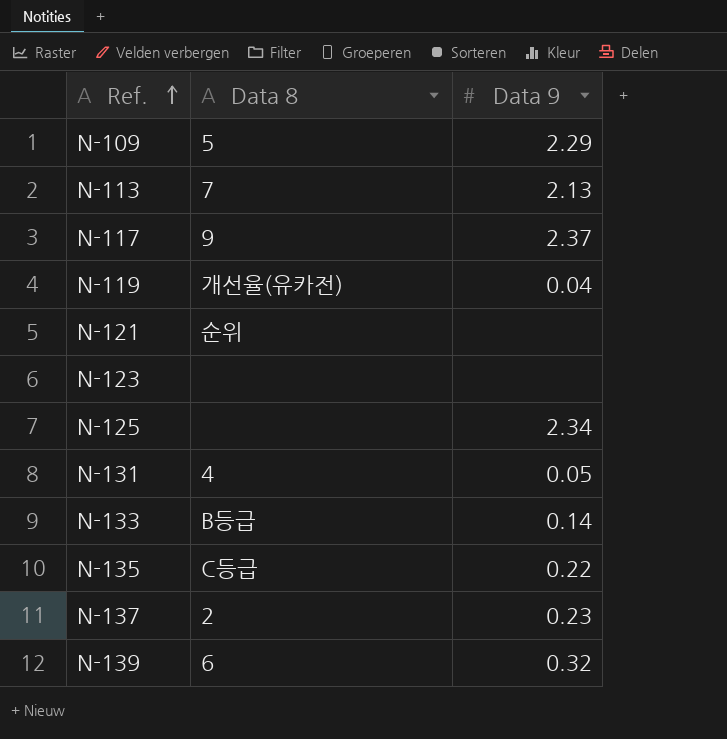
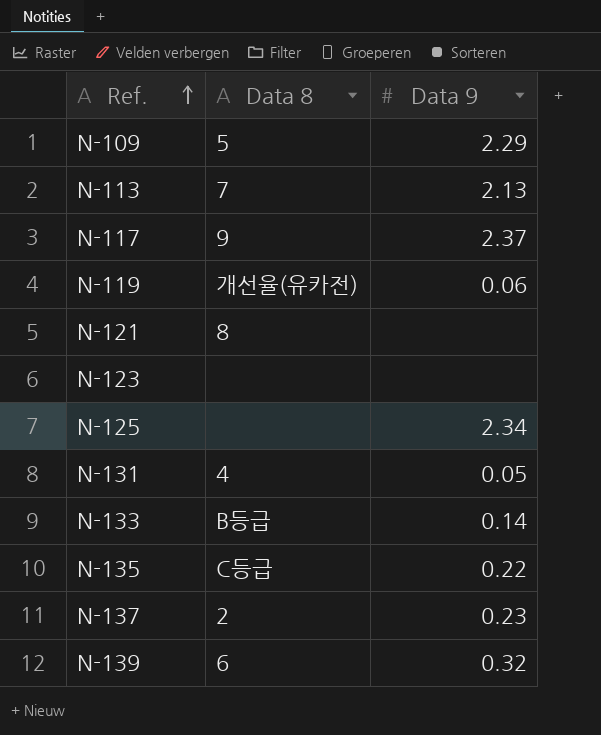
N-119 | Data 9: 0.04 -> 0.06
N-121 | Data 8: 순위 -> 8

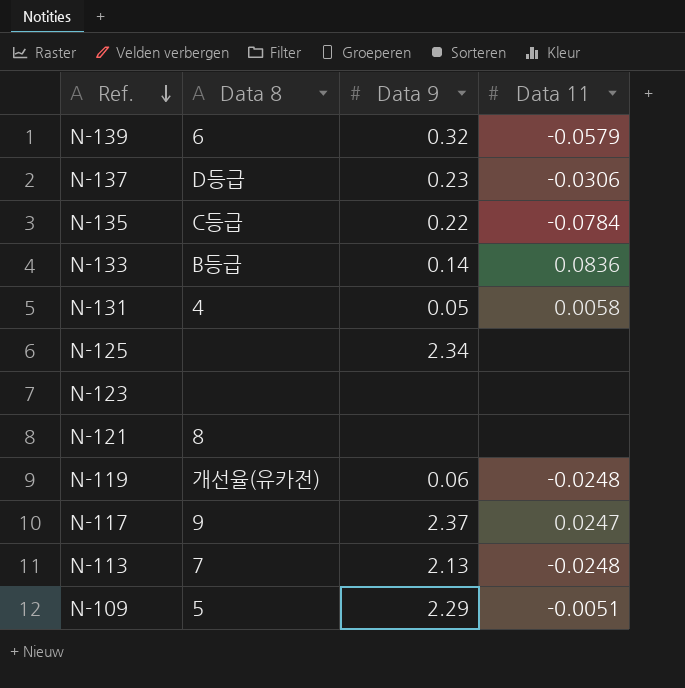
row order: Ref. ascending -> Ref. descending
column Data 11 | position: none -> 4
N-137 | Data 8: 2 -> D등급

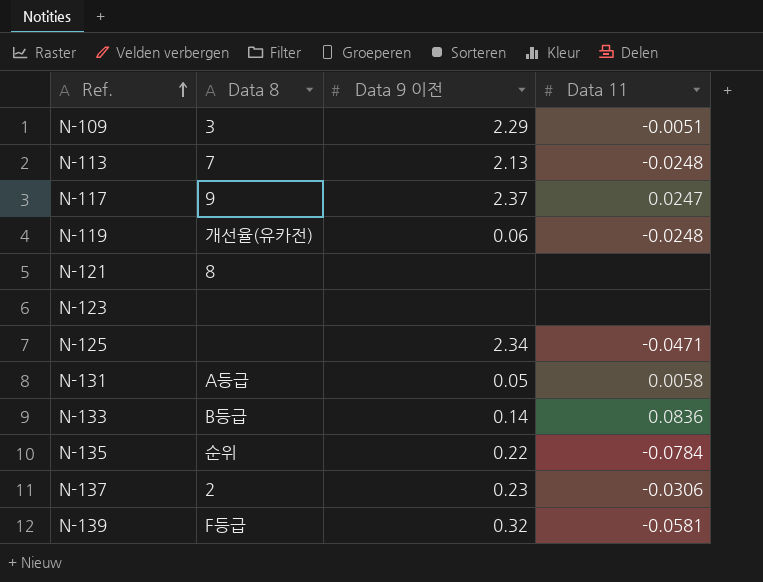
row order: Ref. descending -> Ref. ascending
column name: Data 9 -> Data 9 이전
N-109 | Data 8: 5 -> 3
N-125 | Data 11: none -> -0.0471
N-131 | Data 8: 4 -> A등급
N-135 | Data 8: C등급 -> 순위
N-137 | Data 8: D등급 -> 2
N-139 | Data 8: 6 -> F등급
N-139 | Data 11: -0.0579 -> -0.0581

